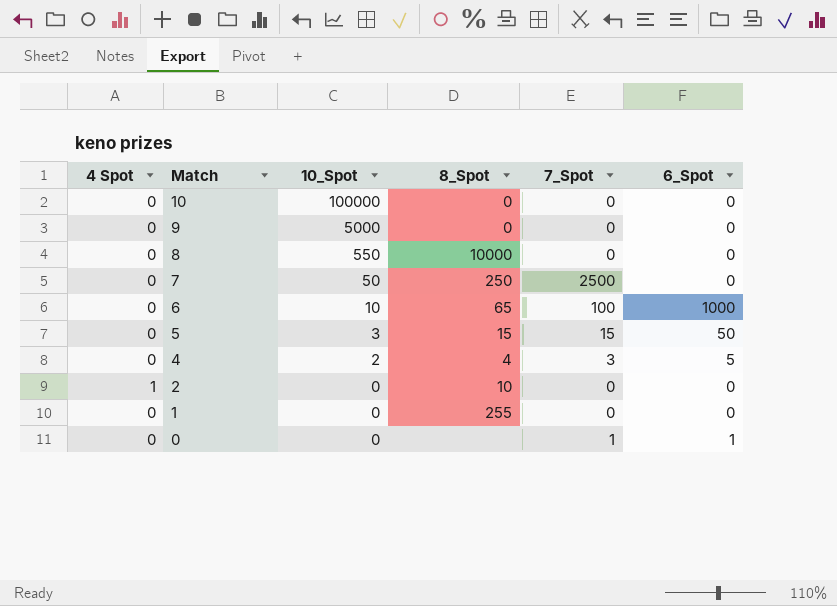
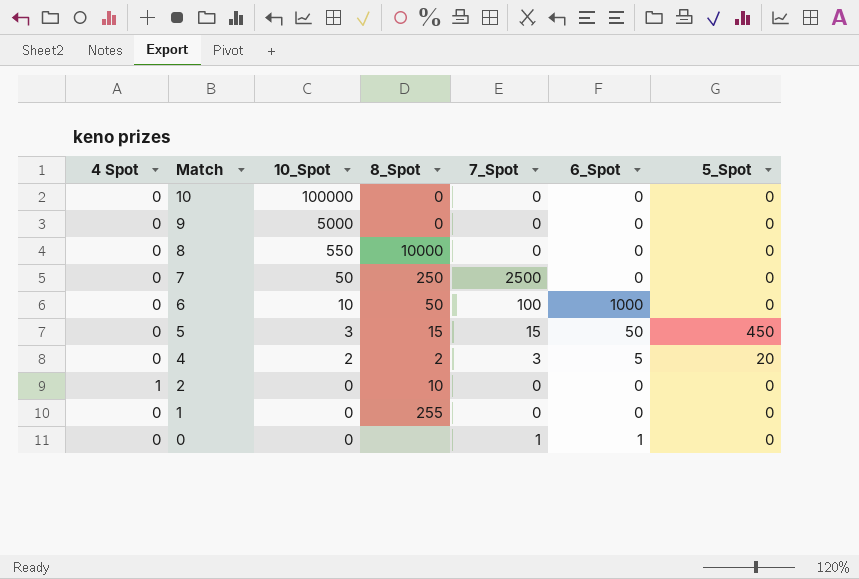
column 5_Spot | position: none -> 7
6 | 8_Spot: 65 -> 50
4 | 8_Spot: 4 -> 2

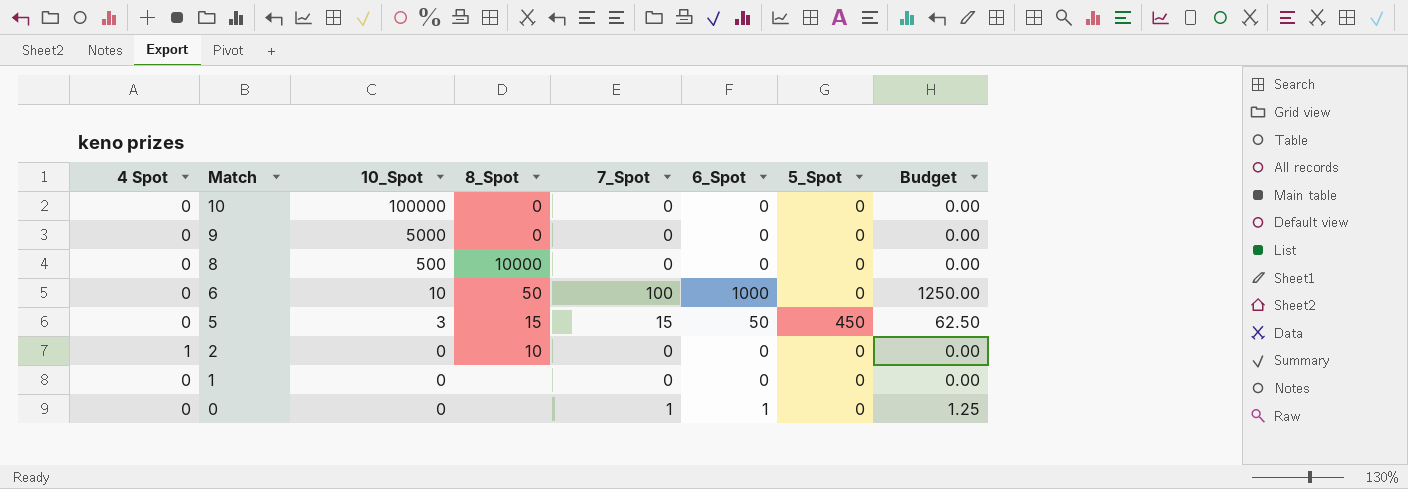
column Budget | formula: none -> [6_Spot] * 1.25
row 7: 0 | 50 | 250 | 2500 | 0 | 0 -> none
row 4: 0 | 2 | 2 | 3 | 5 | 20 -> none
8 | 10_Spot: 550 -> 500
1 | 8_Spot: 255 -> none

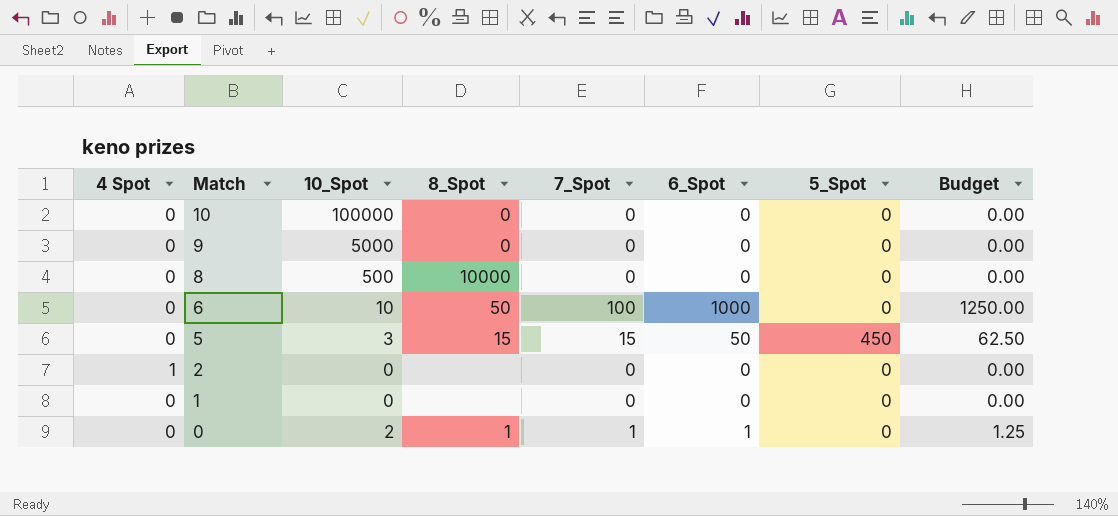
2 | 8_Spot: 10 -> none
0 | 10_Spot: 0 -> 2
0 | 8_Spot: none -> 1

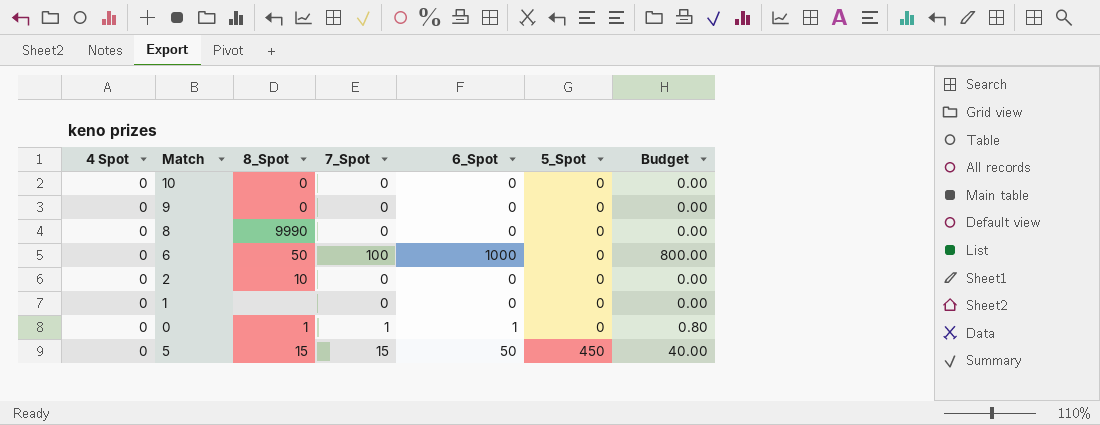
row order: Match descending -> 5_Spot ascending
column 10_Spot | position: 3 -> none
column Budget | formula: [6_Spot] * 1.25 -> [6_Spot] * 0.8
8 | 8_Spot: 10000 -> 9990
2 | 4 Spot: 1 -> 0
2 | 8_Spot: none -> 10

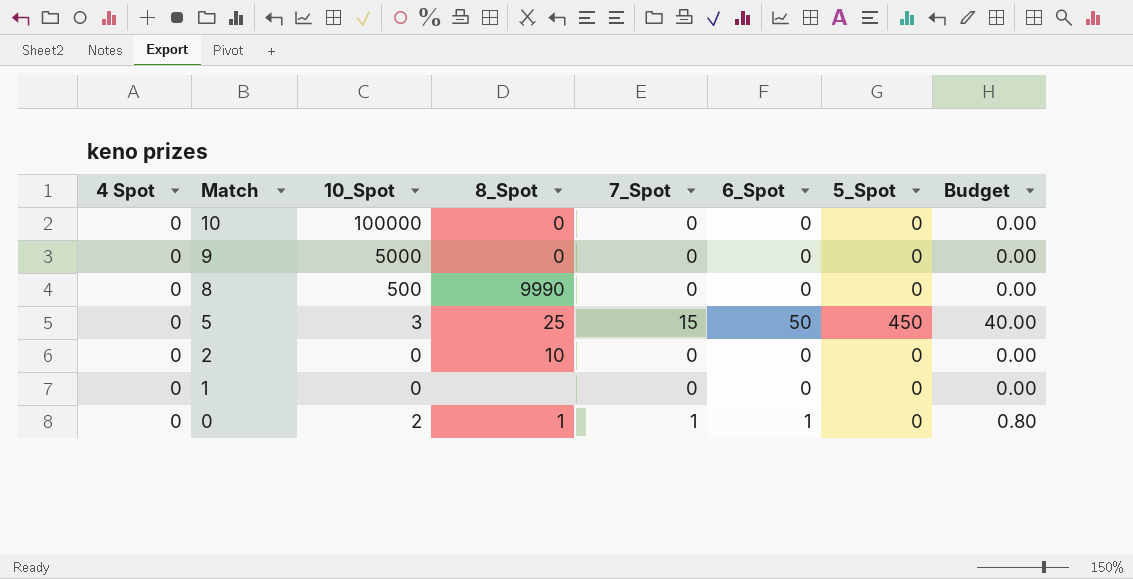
row order: 5_Spot ascending -> Match descending
column 10_Spot | position: none -> 3
row 6: 0 | 50 | 100 | 1000 | 0 | 800.00 -> none
5 | 8_Spot: 15 -> 25

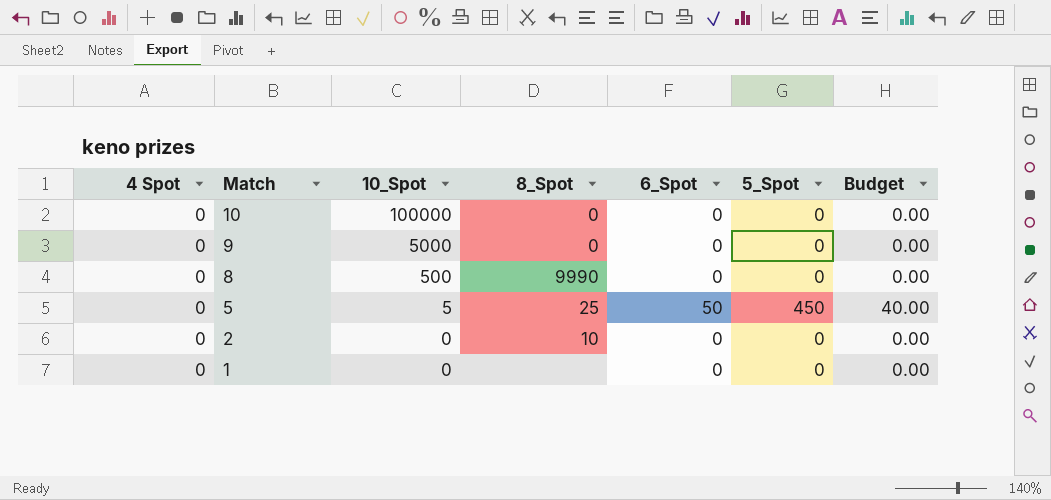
column 7_Spot | position: 5 -> none
row 0: 0 | 2 | 1 | 1 | 1 | 0 | 0.80 -> none
5 | 10_Spot: 3 -> 5

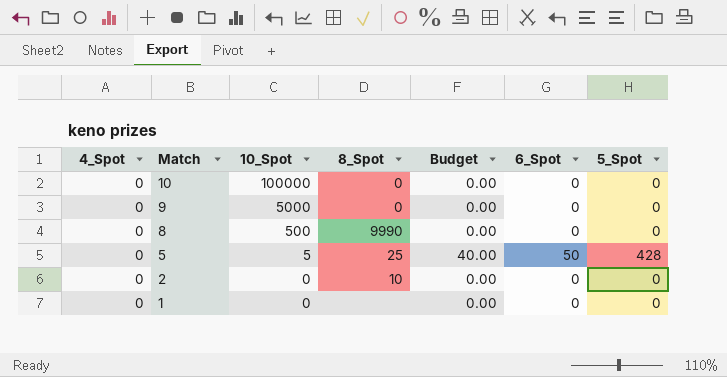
column name: 4 Spot -> 4_Spot
column Budget | position: 7 -> 5
5 | 5_Spot: 450 -> 428

